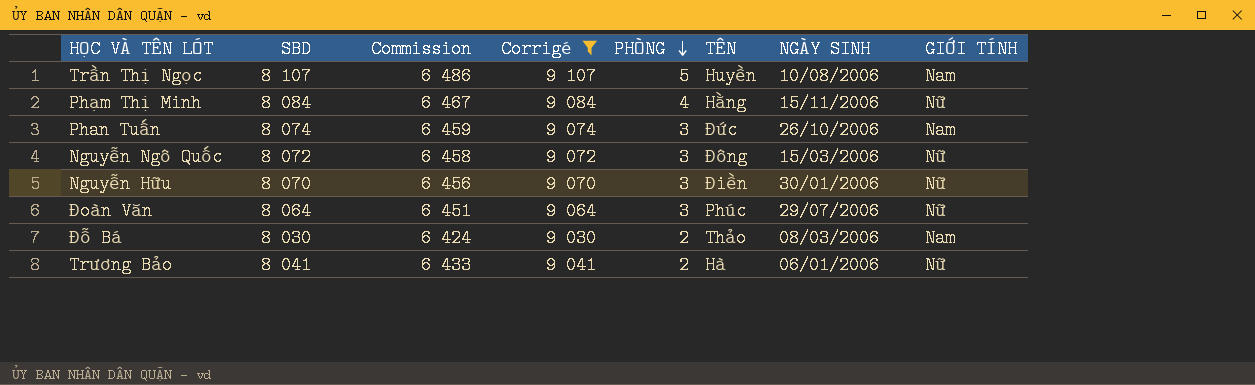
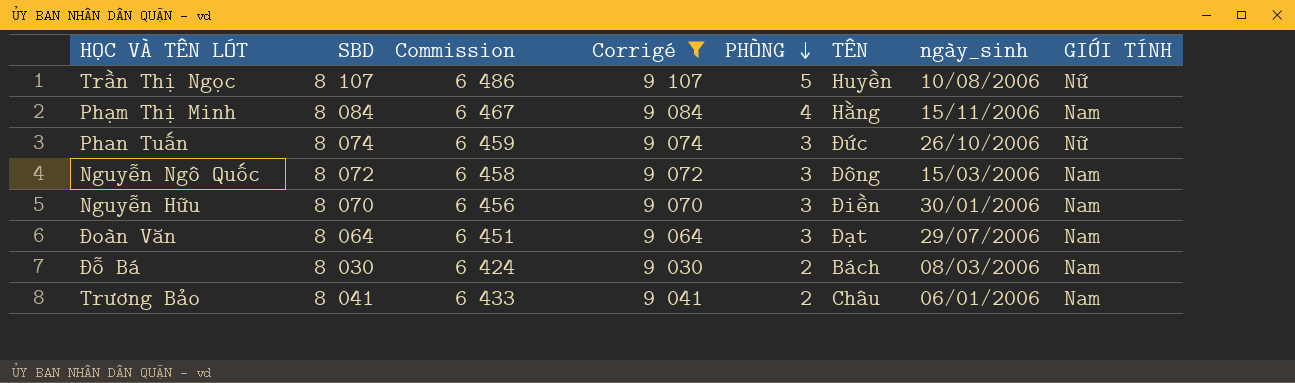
column name: NGÀY SINH -> ngày_sinh
Trần Thị Ngọc | GIỚI TÍNH: Nam -> Nữ
Phạm Thị Minh | GIỚI TÍNH: Nữ -> Nam
Phan Tuấn | GIỚI TÍNH: Nam -> Nữ
Nguyễn Ngô Quốc | GIỚI TÍNH: Nữ -> Nam
Nguyễn Hữu | GIỚI TÍNH: Nữ -> Nam
Đoàn Văn | TÊN: Phúc -> Đạt
Đoàn Văn | GIỚI TÍNH: Nữ -> Nam
Đỗ Bá | TÊN: Thảo -> Bách
Trương Bảo | TÊN: Hà -> Châu
Trương Bảo | GIỚI TÍNH: Nữ -> Nam

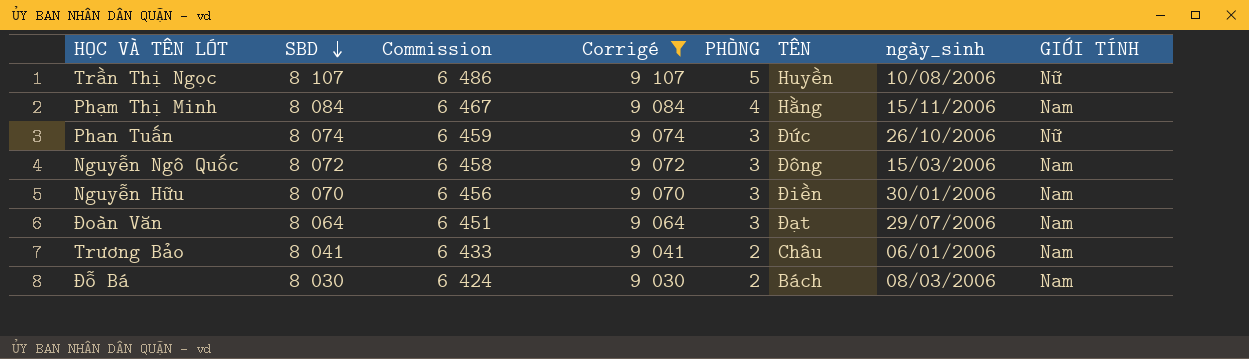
row order: PHÒNG descending -> SBD descending

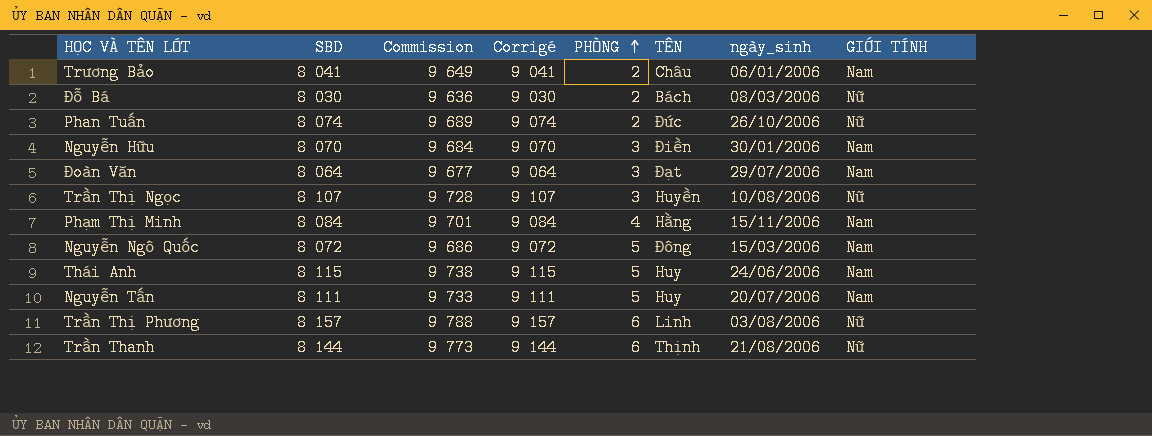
filter: Corrigé <= 9 107 -> none
row order: SBD descending -> PHÒNG ascending
column Commission | formula: [SBD] * 0,8 -> [SBD] * 1,2
Đỗ Bá | GIỚI TÍNH: Nam -> Nữ
Phan Tuấn | PHÒNG: 3 -> 2
Trần Thị Ngọc | PHÒNG: 5 -> 3
Nguyễn Ngô Quốc | PHÒNG: 3 -> 5

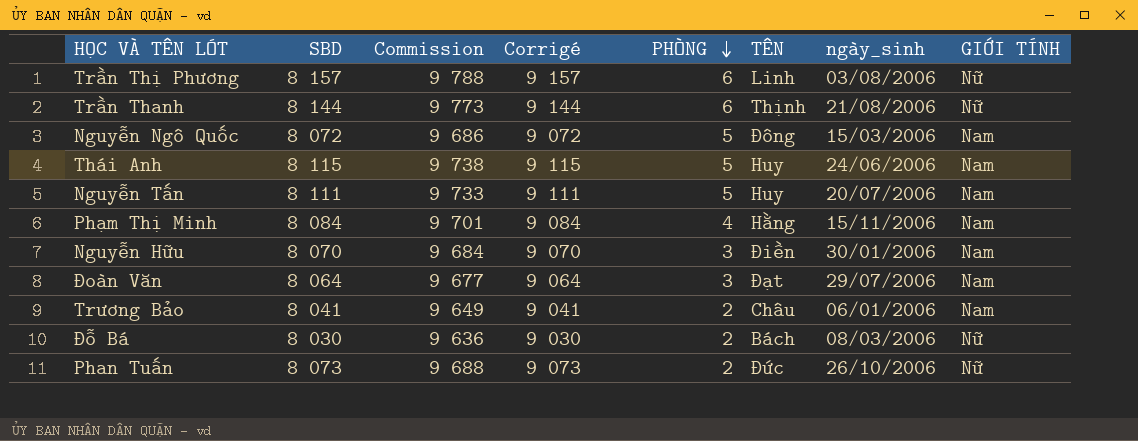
row order: PHÒNG ascending -> PHÒNG descending
row Trần Thị Ngọc: 8 107 | 9 728 | 9 107 | 3 | Huyền | 10/08/2006 | Nữ -> none
Phan Tuấn | SBD: 8 074 -> 8 073
Phan Tuấn | Commission: 9 689 -> 9 688
Phan Tuấn | Corrigé: 9 074 -> 9 073

